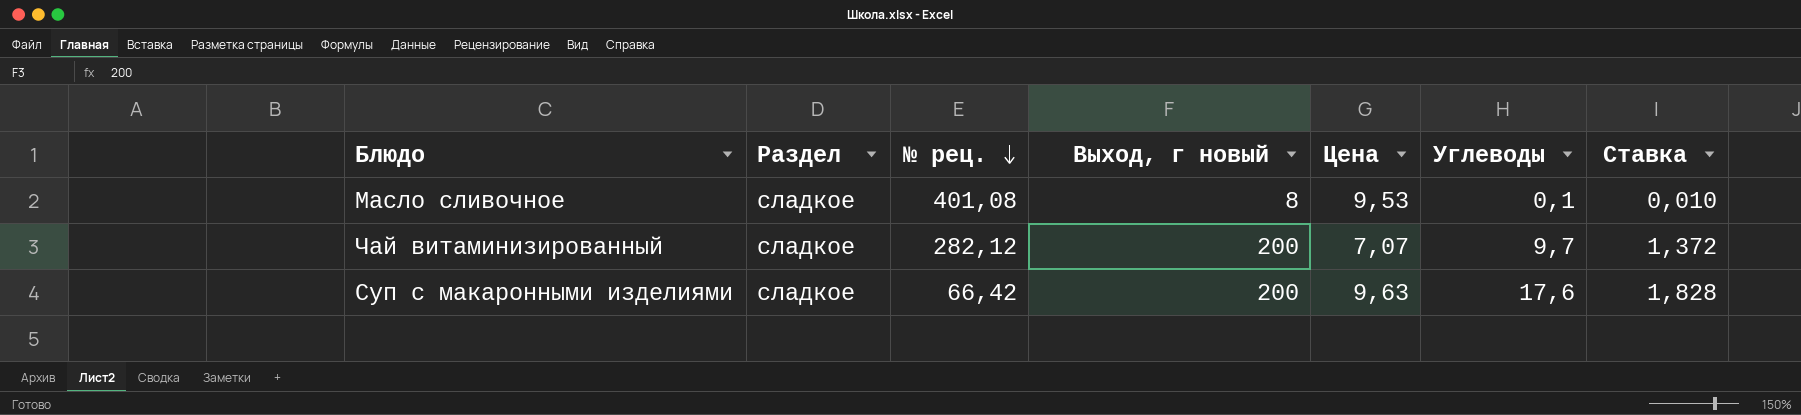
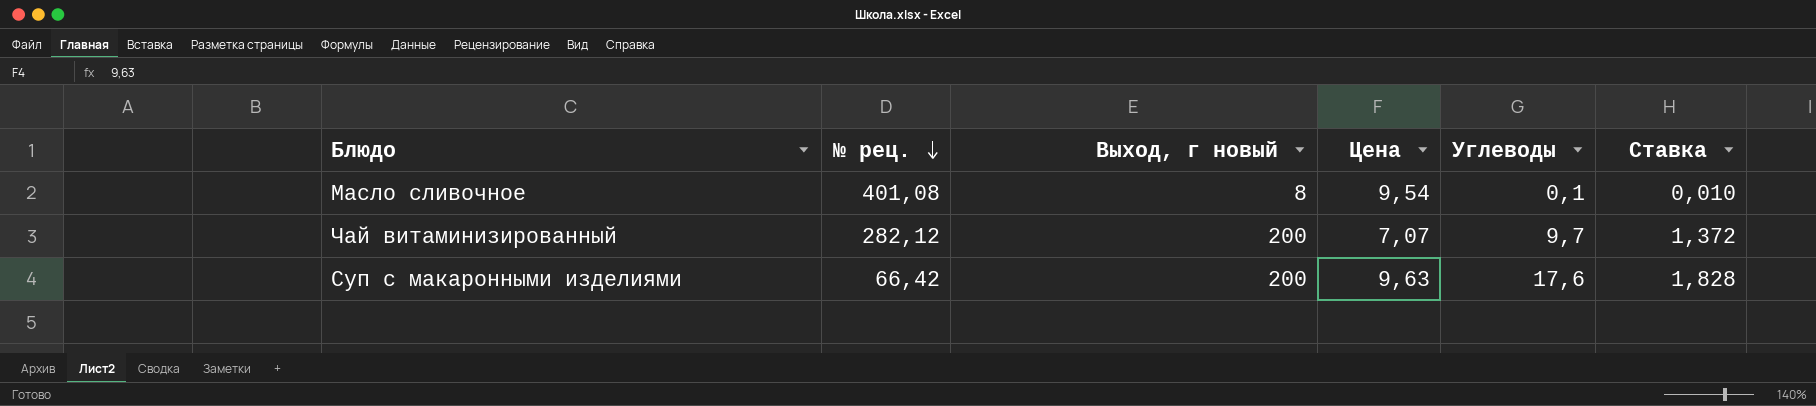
column Раздел | position: 2 -> none
Масло сливочное | Цена: 9,53 -> 9,54

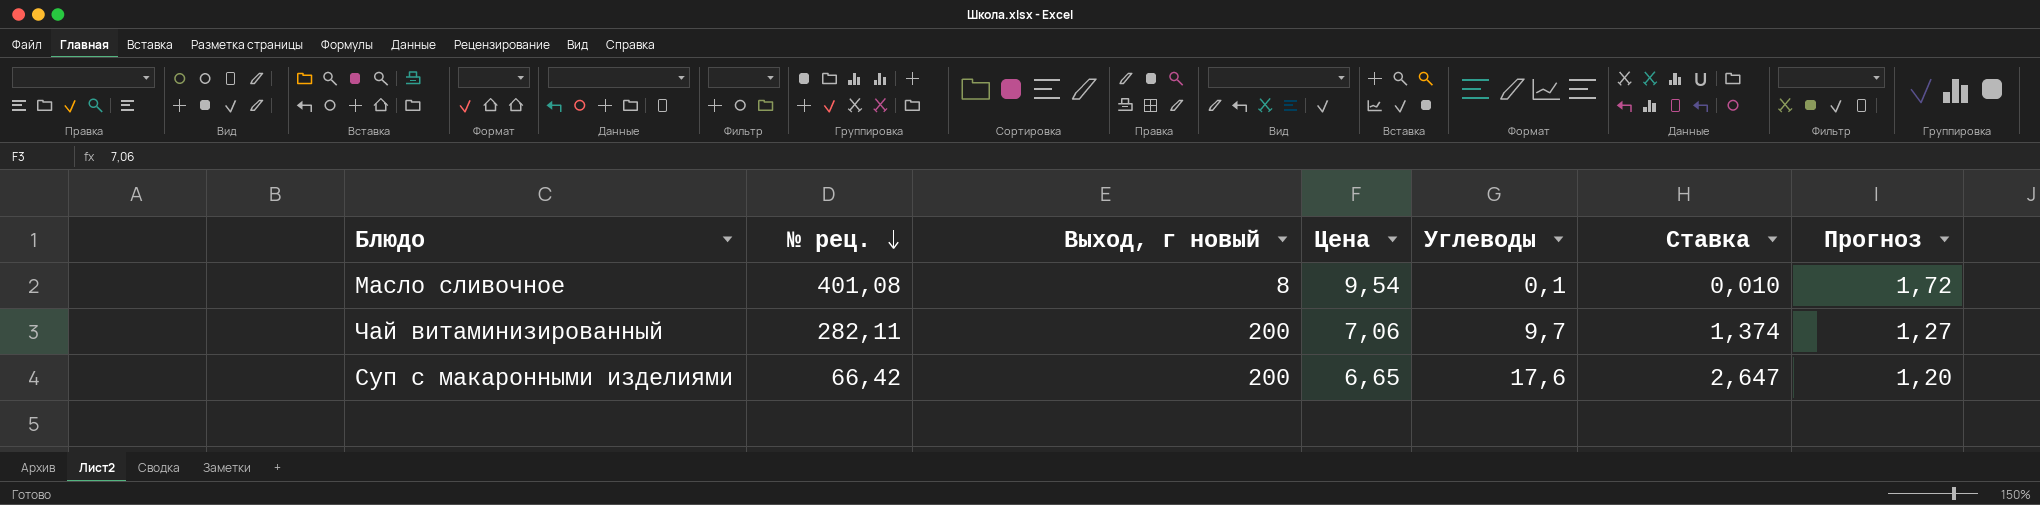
column Прогноз | formula: none -> [Цена] * 0,18
Чай витаминизированный | № рец.: 282,12 -> 282,11
Чай витаминизированный | Цена: 7,07 -> 7,06
Чай витаминизированный | Ставка: 1,372 -> 1,374
Суп с макаронными изделиями | Цена: 9,63 -> 6,65
Суп с макаронными изделиями | Ставка: 1,828 -> 2,647

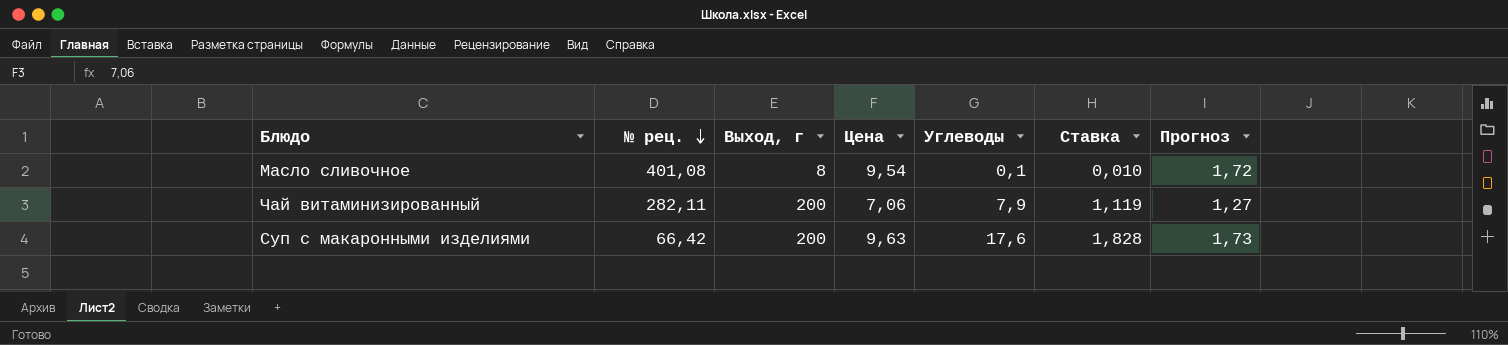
column name: Выход, г новый -> Выход, г
Чай витаминизированный | Углеводы: 9,7 -> 7,9
Чай витаминизированный | Ставка: 1,374 -> 1,119
Суп с макаронными изделиями | Цена: 6,65 -> 9,63
Суп с макаронными изделиями | Ставка: 2,647 -> 1,828
Суп с макаронными изделиями | Прогноз: 1,20 -> 1,73

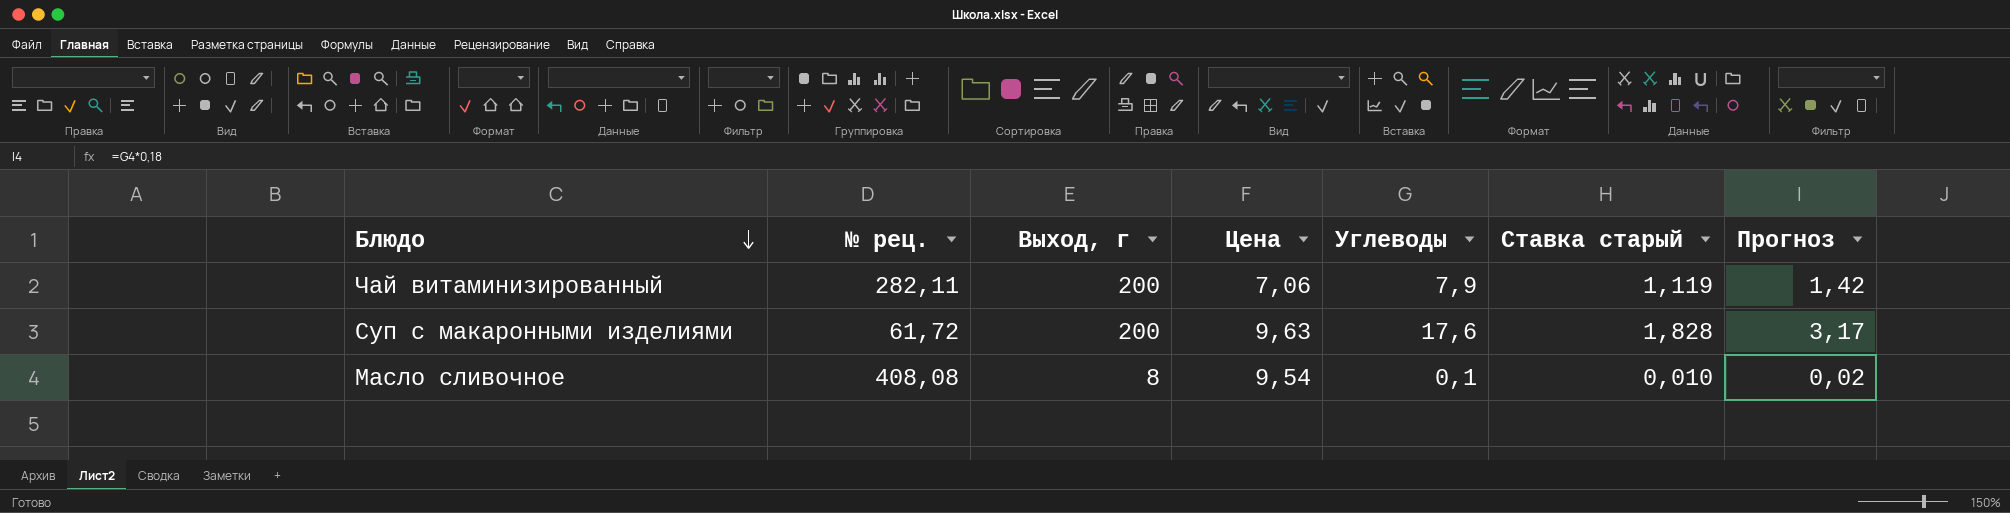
row order: № рец. descending -> Блюдо descending
column name: Ставка -> Ставка старый
column Прогноз | formula: [Цена] * 0,18 -> [Углеводы] * 0,18
Суп с макаронными изделиями | № рец.: 66,42 -> 61,72
Масло сливочное | № рец.: 401,08 -> 408,08

